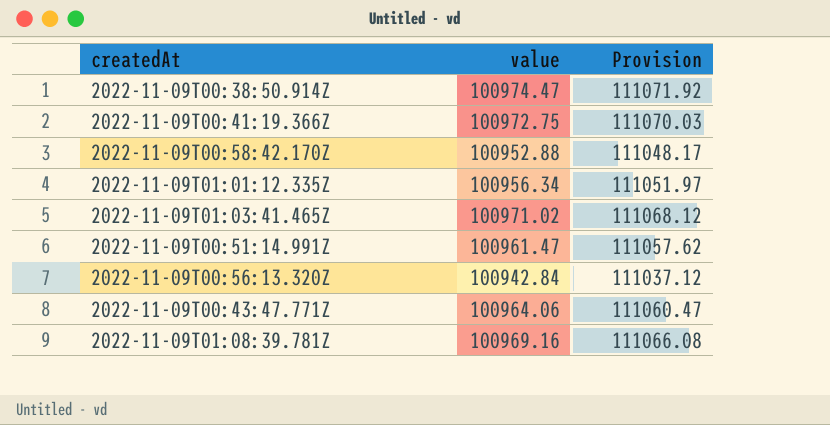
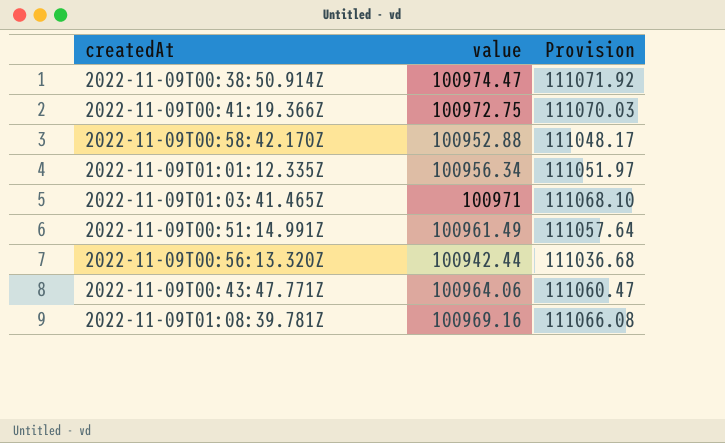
2022-11-09T01:03:41.465Z | value: 100971.02 -> 100971
2022-11-09T01:03:41.465Z | Provision: 111068.12 -> 111068.10
2022-11-09T00:51:14.991Z | value: 100961.47 -> 100961.49
2022-11-09T00:51:14.991Z | Provision: 111057.62 -> 111057.64
2022-11-09T00:56:13.320Z | value: 100942.84 -> 100942.44
2022-11-09T00:56:13.320Z | Provision: 111037.12 -> 111036.68

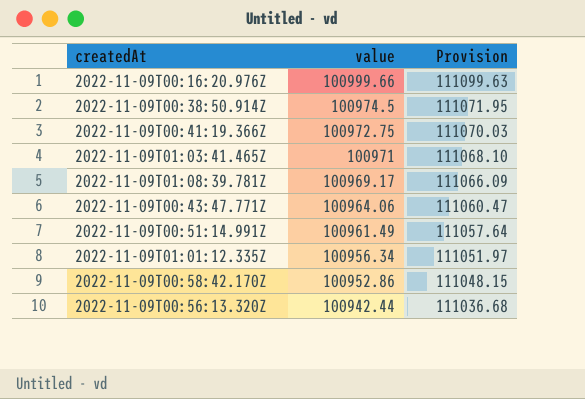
row order: none -> value descending
row 2022-11-09T00:16:20.976Z: none -> 100999.66 | 111099.63
2022-11-09T00:38:50.914Z | value: 100974.47 -> 100974.5
2022-11-09T00:38:50.914Z | Provision: 111071.92 -> 111071.95
2022-11-09T01:08:39.781Z | value: 100969.16 -> 100969.17
2022-11-09T01:08:39.781Z | Provision: 111066.08 -> 111066.09
2022-11-09T00:58:42.170Z | value: 100952.88 -> 100952.86
2022-11-09T00:58:42.170Z | Provision: 111048.17 -> 111048.15

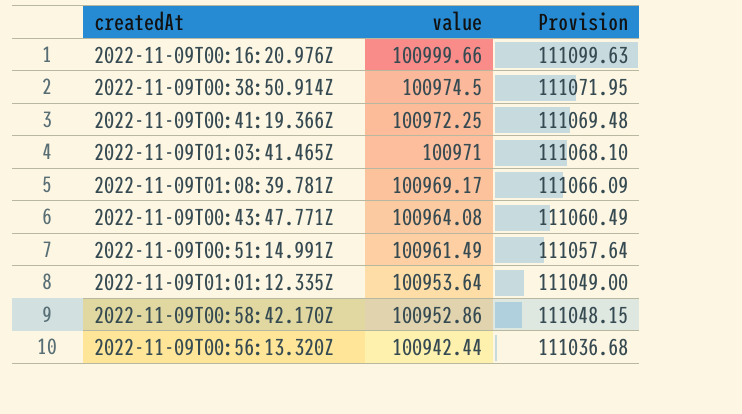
2022-11-09T00:41:19.366Z | value: 100972.75 -> 100972.25
2022-11-09T00:41:19.366Z | Provision: 111070.03 -> 111069.48
2022-11-09T00:43:47.771Z | value: 100964.06 -> 100964.08
2022-11-09T00:43:47.771Z | Provision: 111060.47 -> 111060.49
2022-11-09T01:01:12.335Z | value: 100956.34 -> 100953.64
2022-11-09T01:01:12.335Z | Provision: 111051.97 -> 111049.00

